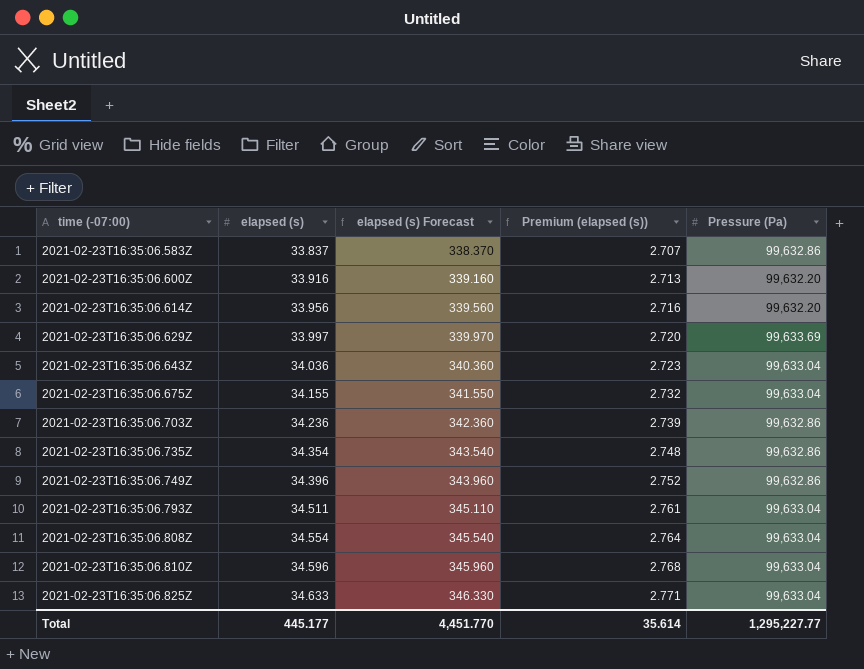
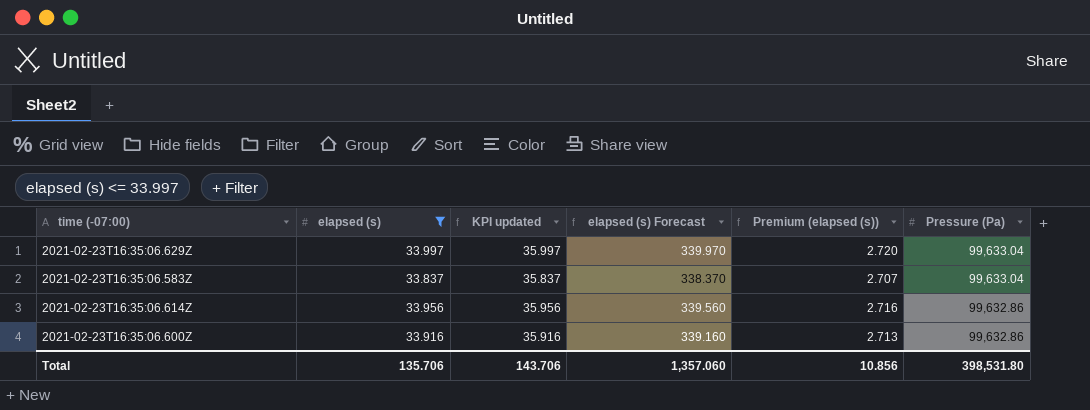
filter: none -> elapsed (s) <= 33.997
row order: time (-07:00) ascending -> Pressure (Pa) descending
column KPI updated | formula: none -> [elapsed (s)] + 2
2021-02-23T16:35:06.629Z | Pressure (Pa): 99,633.69 -> 99,633.04
2021-02-23T16:35:06.583Z | Pressure (Pa): 99,632.86 -> 99,633.04
2021-02-23T16:35:06.614Z | Pressure (Pa): 99,632.20 -> 99,632.86
2021-02-23T16:35:06.600Z | Pressure (Pa): 99,632.20 -> 99,632.86
Total | elapsed (s): 445.177 -> 135.706
Total | elapsed (s) Forecast: 4,451.770 -> 1,357.060
Total | Premium (elapsed (s)): 35.614 -> 10.856
Total | Pressure (Pa): 1,295,227.77 -> 398,531.80

